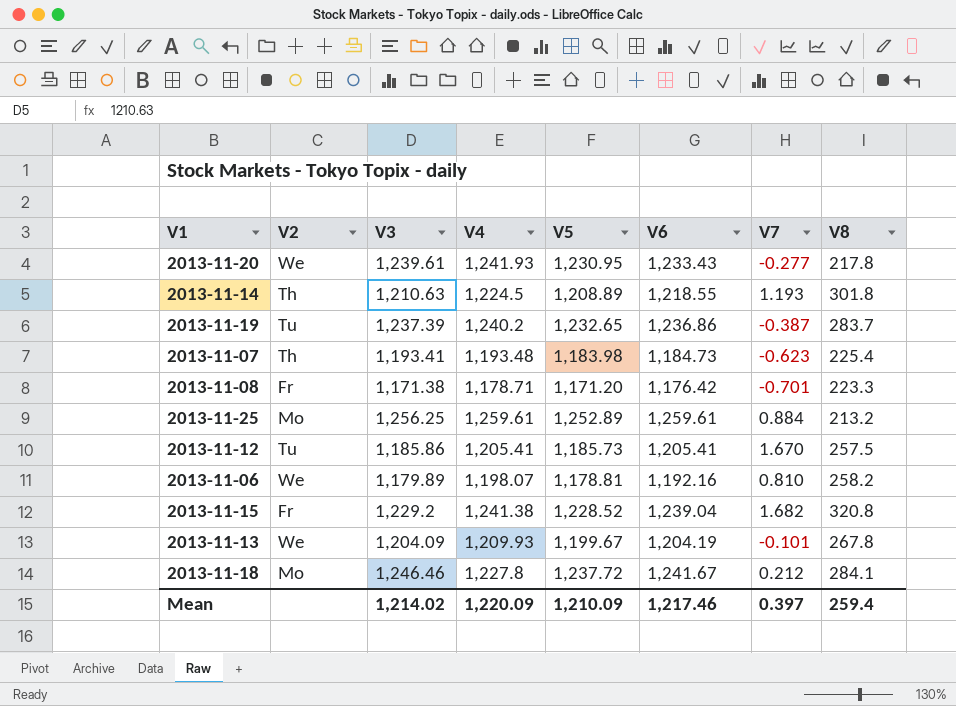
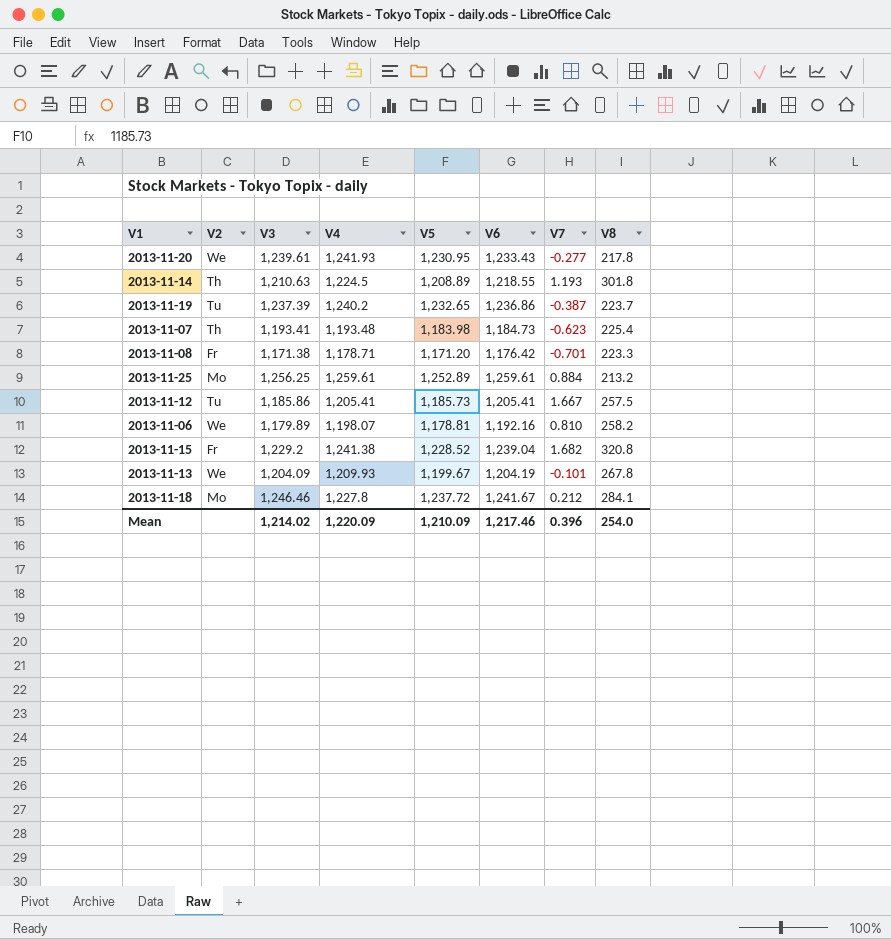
2013-11-19 | V8: 283.7 -> 223.7
2013-11-12 | V7: 1.670 -> 1.667
Mean | V7: 0.397 -> 0.396
Mean | V8: 259.4 -> 254.0

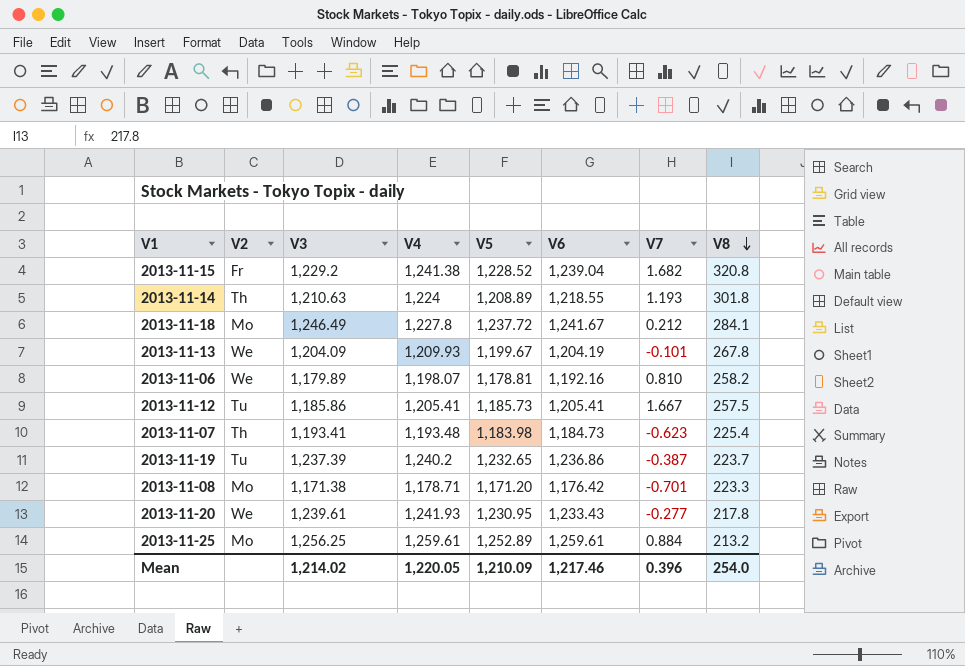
row order: none -> V8 descending
2013-11-14 | V4: 1,224.5 -> 1,224
2013-11-18 | V3: 1,246.46 -> 1,246.49
2013-11-08 | V2: Fr -> Mo
Mean | V4: 1,220.09 -> 1,220.05

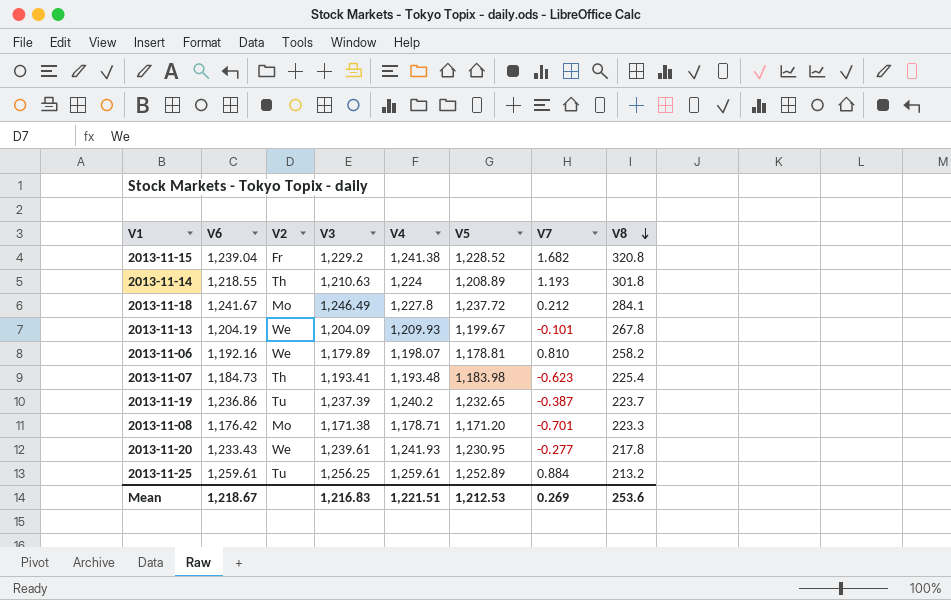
column V6 | position: 6 -> 2
row 2013-11-12: Tu | 1,185.86 | 1,205.41 | 1,185.73 | 1,205.41 | 1.667 | 257.5 -> none
2013-11-25 | V2: Mo -> Tu
Mean | V6: 1,217.46 -> 1,218.67
Mean | V3: 1,214.02 -> 1,216.83
Mean | V4: 1,220.05 -> 1,221.51
Mean | V5: 1,210.09 -> 1,212.53
Mean | V7: 0.396 -> 0.269
Mean | V8: 254.0 -> 253.6

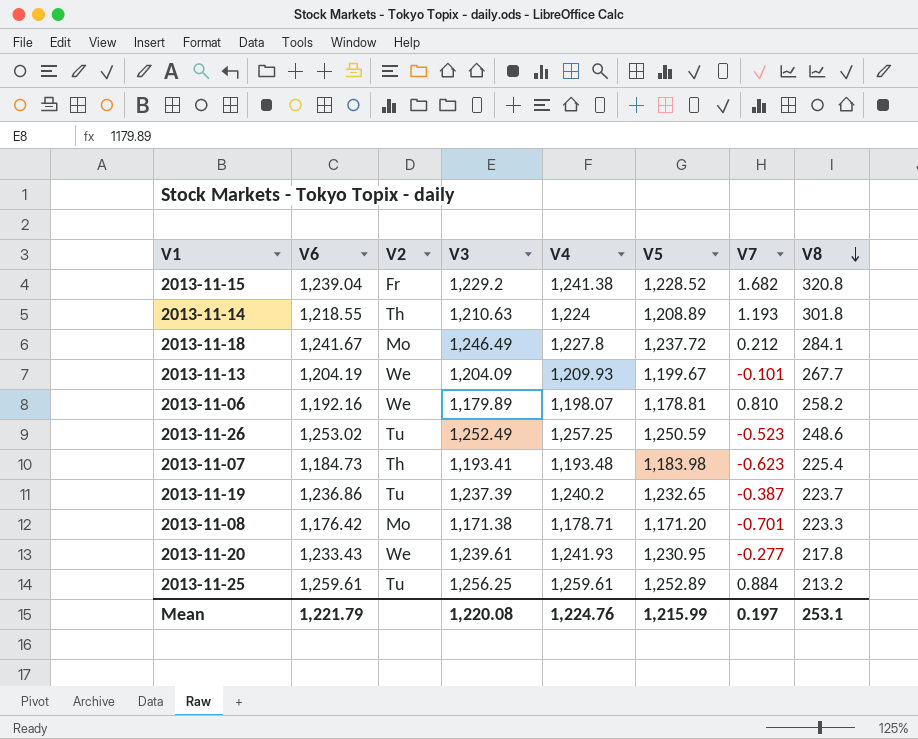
2013-11-13 | V8: 267.8 -> 267.7
row 2013-11-26: none -> 1,253.02 | Tu | 1,252.49 | 1,257.25 | 1,250.59 | -0.523 | 248.6
Mean | V6: 1,218.67 -> 1,221.79
Mean | V3: 1,216.83 -> 1,220.08
Mean | V4: 1,221.51 -> 1,224.76
Mean | V5: 1,212.53 -> 1,215.99
Mean | V7: 0.269 -> 0.197
Mean | V8: 253.6 -> 253.1

